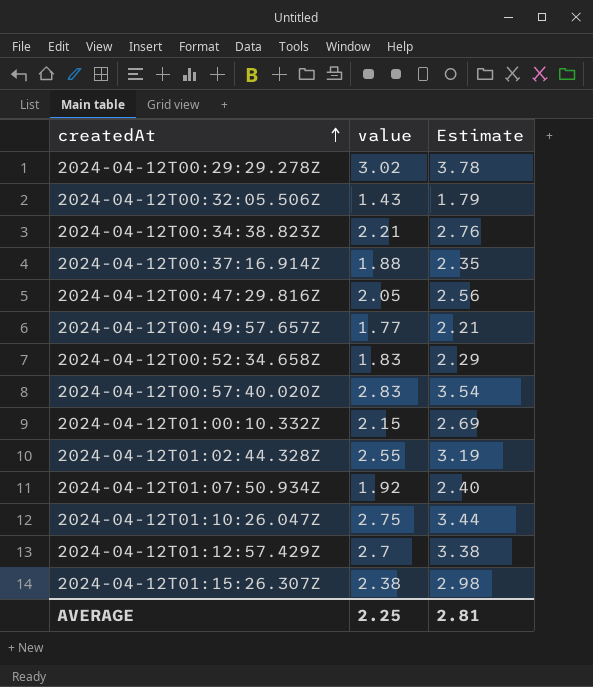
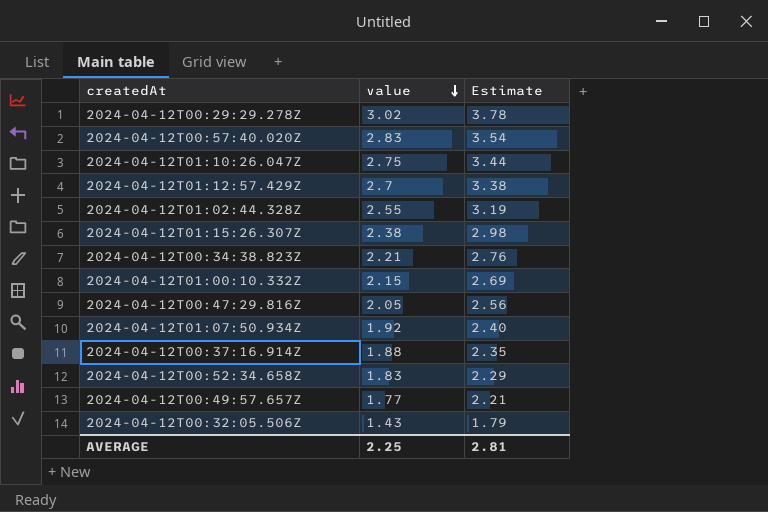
row order: createdAt ascending -> value descending

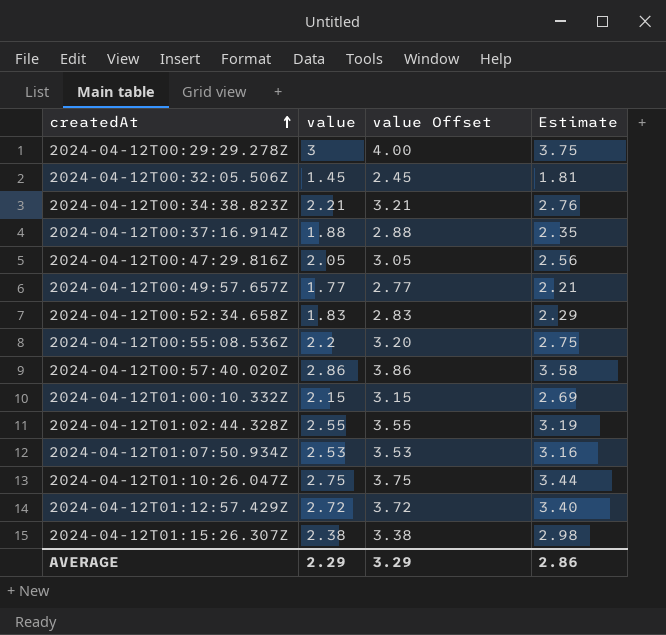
row order: value descending -> createdAt ascending
column value Offset | formula: none -> [value] + 1
2024-04-12T00:29:29.278Z | value: 3.02 -> 3
2024-04-12T00:29:29.278Z | Estimate: 3.78 -> 3.75
2024-04-12T00:32:05.506Z | value: 1.43 -> 1.45
2024-04-12T00:32:05.506Z | Estimate: 1.79 -> 1.81
row 2024-04-12T00:55:08.536Z: none -> 2.2 | 3.20 | 2.75
2024-04-12T00:57:40.020Z | value: 2.83 -> 2.86
2024-04-12T00:57:40.020Z | Estimate: 3.54 -> 3.58
2024-04-12T01:07:50.934Z | value: 1.92 -> 2.53
2024-04-12T01:07:50.934Z | Estimate: 2.40 -> 3.16
2024-04-12T01:12:57.429Z | value: 2.7 -> 2.72
2024-04-12T01:12:57.429Z | Estimate: 3.38 -> 3.40
AVERAGE | value: 2.25 -> 2.29
AVERAGE | Estimate: 2.81 -> 2.86

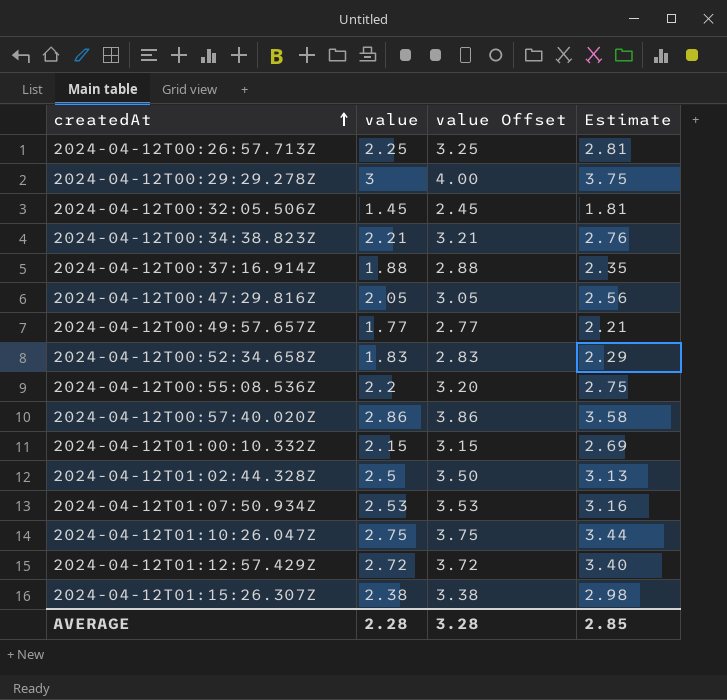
row 2024-04-12T00:26:57.713Z: none -> 2.25 | 3.25 | 2.81
2024-04-12T01:02:44.328Z | value: 2.55 -> 2.5
2024-04-12T01:02:44.328Z | value Offset: 3.55 -> 3.50
2024-04-12T01:02:44.328Z | Estimate: 3.19 -> 3.13
AVERAGE | value: 2.29 -> 2.28
AVERAGE | value Offset: 3.29 -> 3.28
AVERAGE | Estimate: 2.86 -> 2.85

